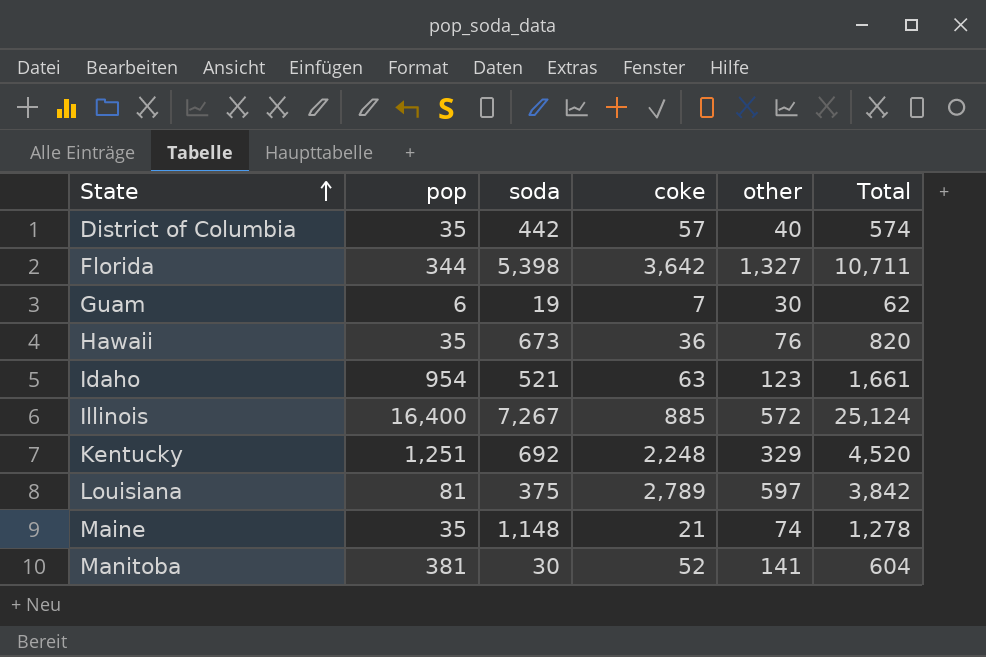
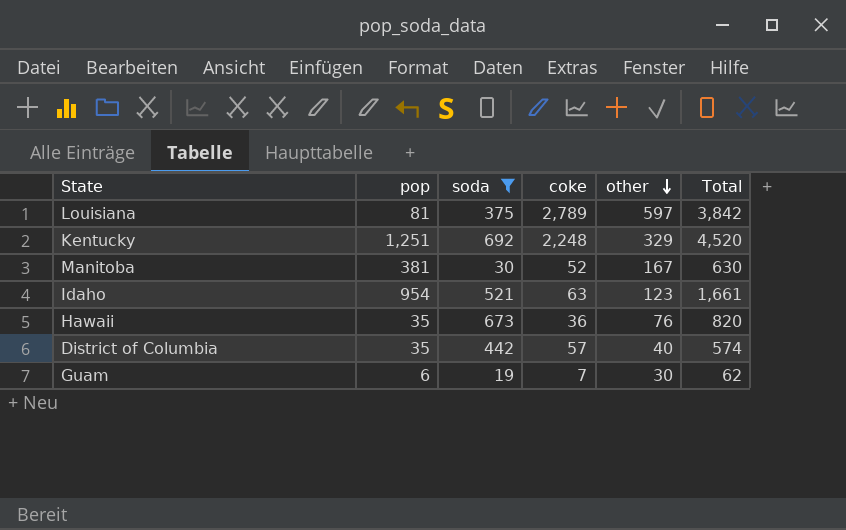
filter: none -> soda <= 692
row order: State ascending -> other descending
Manitoba | other: 141 -> 167
Manitoba | Total: 604 -> 630

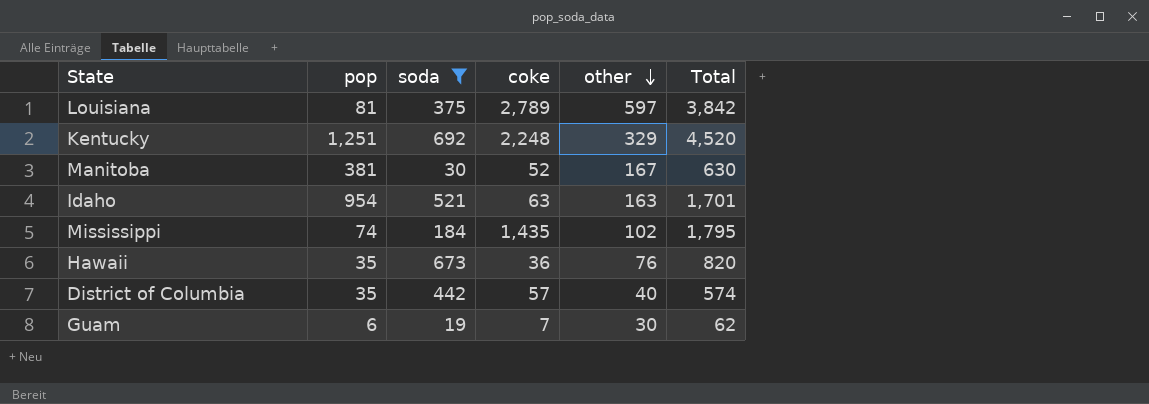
Idaho | other: 123 -> 163
Idaho | Total: 1,661 -> 1,701
row Mississippi: none -> 74 | 184 | 1,435 | 102 | 1,795

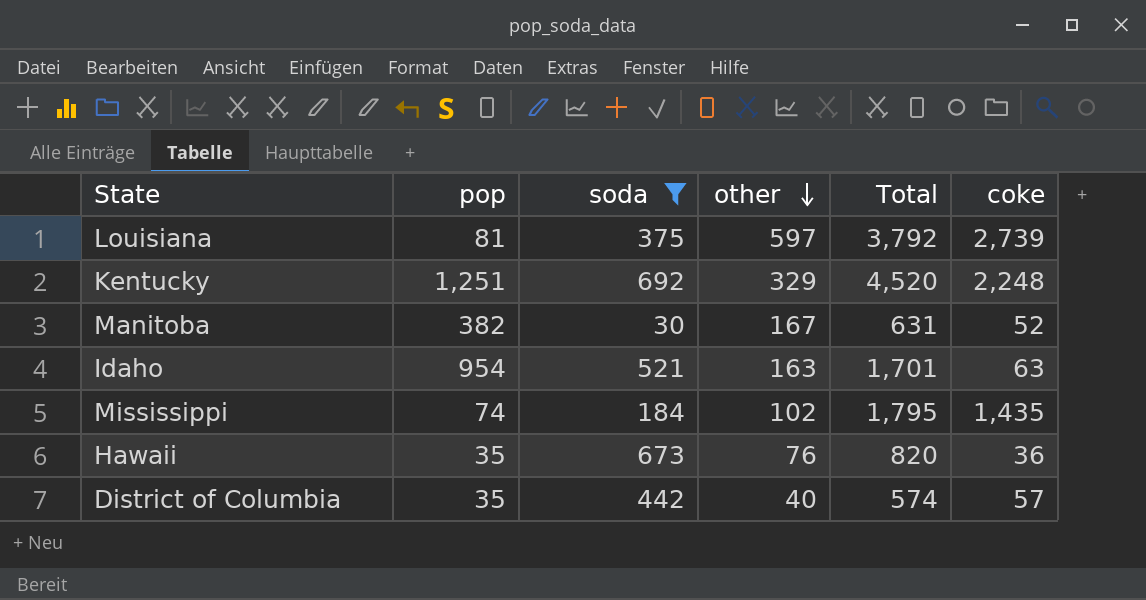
column coke | position: 4 -> 6
row Guam: 6 | 19 | 7 | 30 | 62 -> none
Louisiana | Total: 3,842 -> 3,792
Louisiana | coke: 2,789 -> 2,739
Manitoba | pop: 381 -> 382
Manitoba | Total: 630 -> 631

